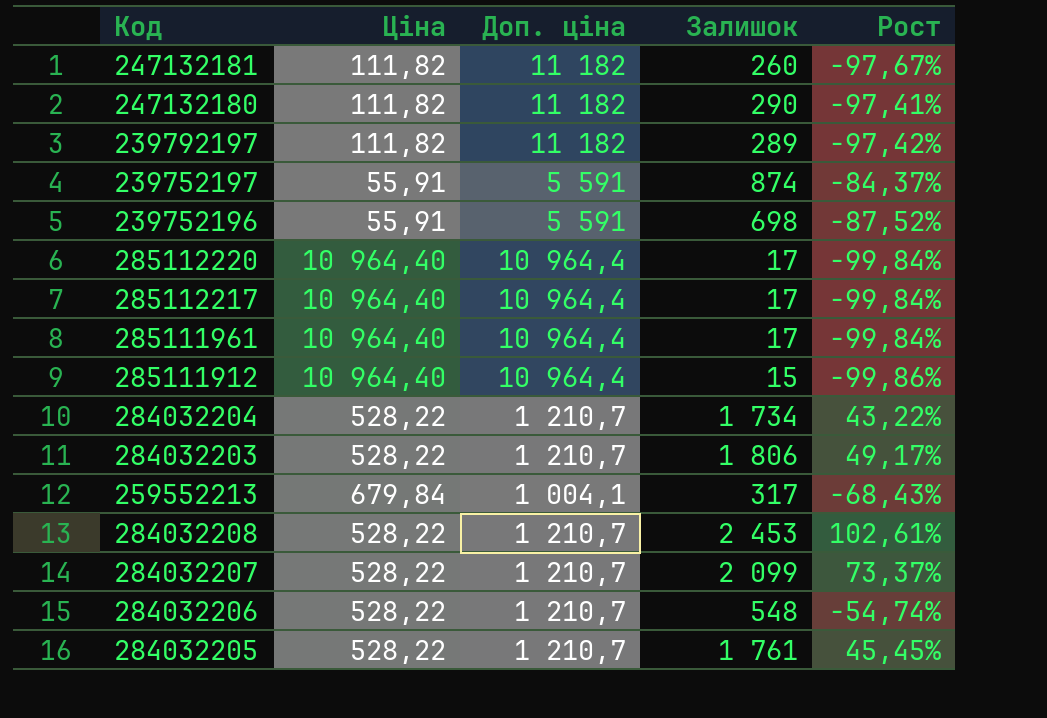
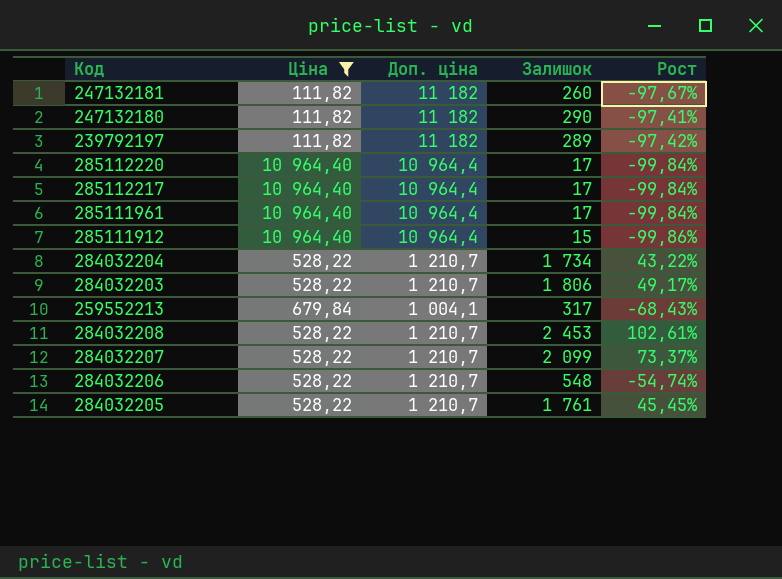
filter: none -> Ціна != 55,91

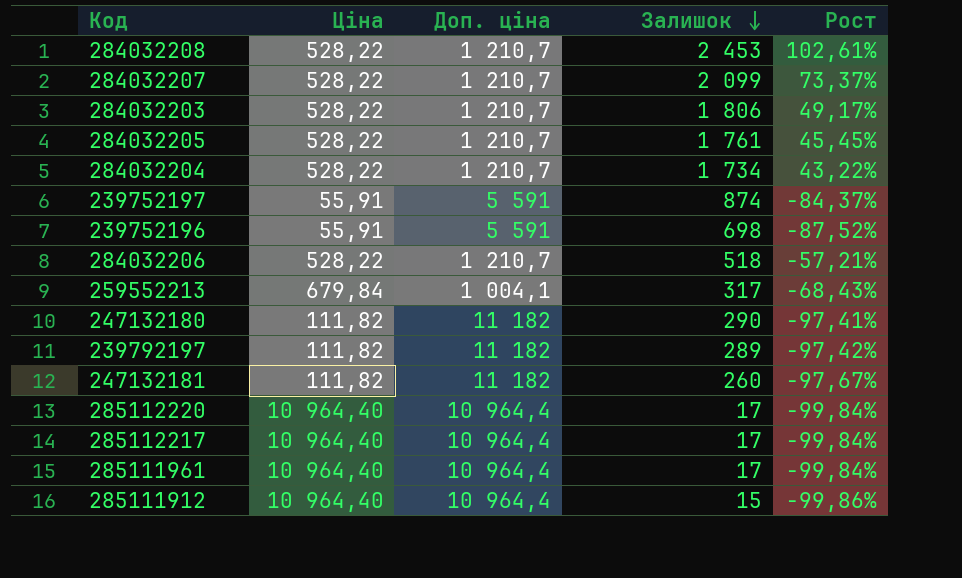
filter: Ціна != 55,91 -> none
row order: none -> Залишок descending
284032206 | Залишок: 548 -> 518
284032206 | Рост: -54,74% -> -57,21%

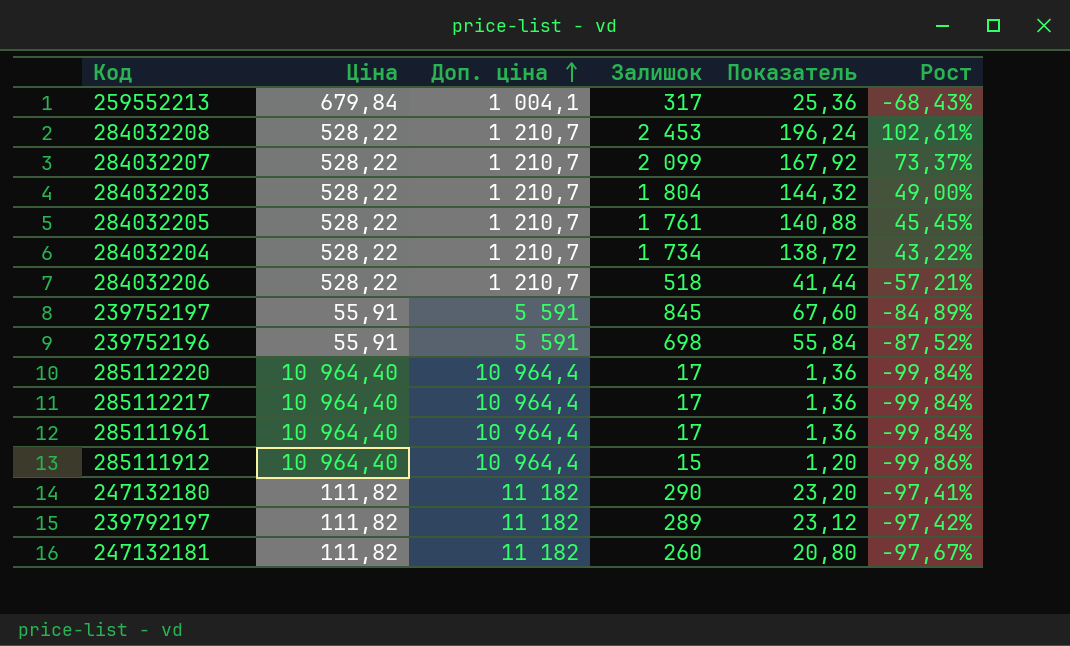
row order: Залишок descending -> Доп. ціна ascending
column Показатель | formula: none -> [Залишок] * 0,08
284032203 | Залишок: 1 806 -> 1 804
284032203 | Рост: 49,17% -> 49,00%
239752197 | Залишок: 874 -> 845
239752197 | Рост: -84,37% -> -84,89%

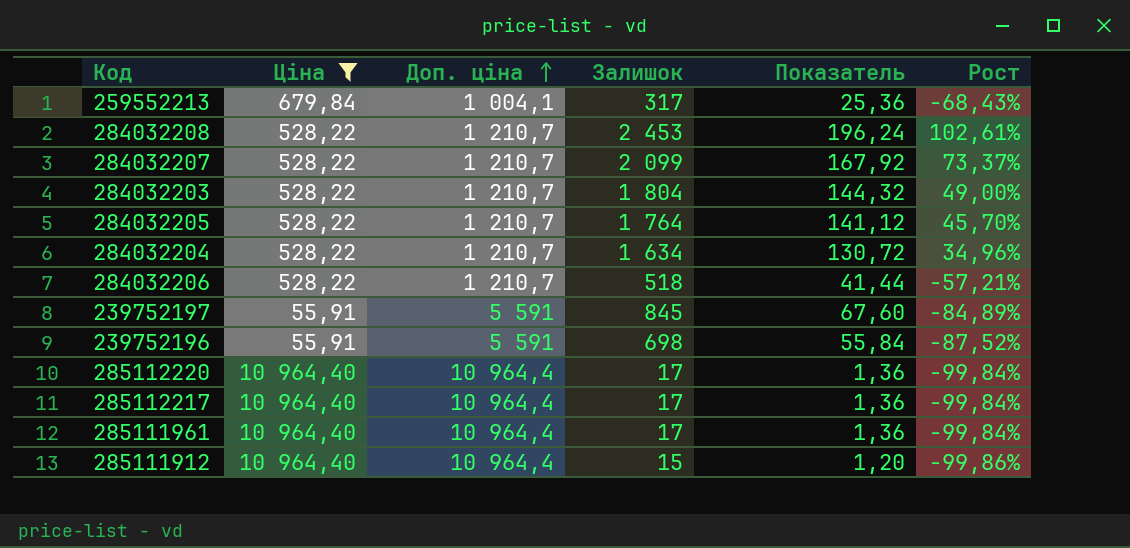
filter: none -> Ціна != 111,82
284032205 | Залишок: 1 761 -> 1 764
284032205 | Показатель: 140,88 -> 141,12
284032205 | Рост: 45,45% -> 45,70%
284032204 | Залишок: 1 734 -> 1 634
284032204 | Показатель: 138,72 -> 130,72
284032204 | Рост: 43,22% -> 34,96%

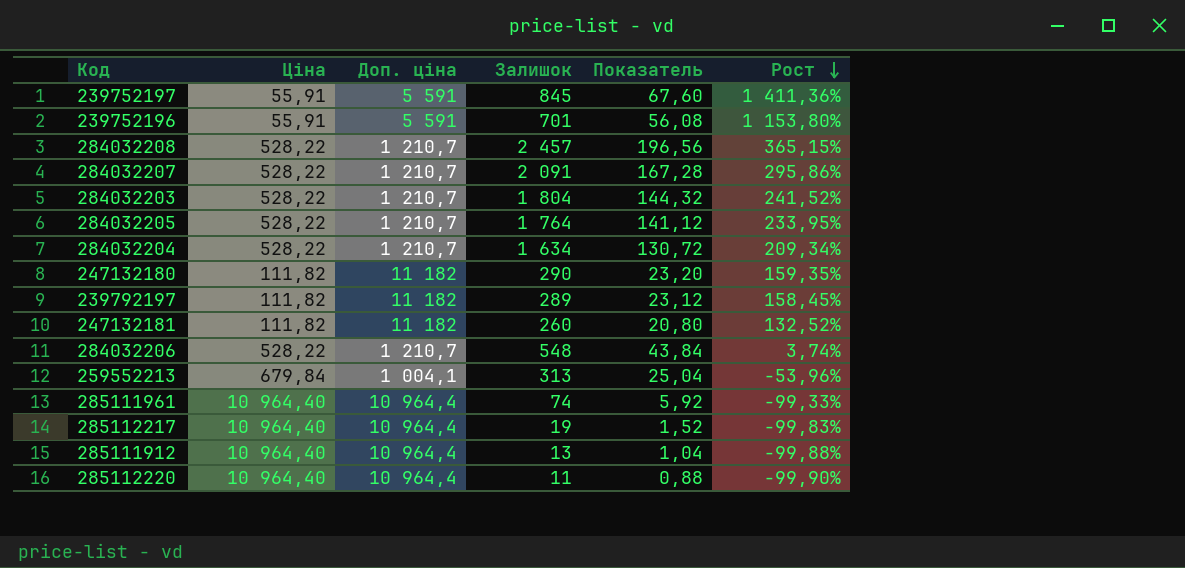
filter: Ціна != 111,82 -> none
row order: Доп. ціна ascending -> Рост descending
column Рост | formula: ([Залишок] - [Доп. ціна]) / [Доп. ціна] -> ([Залишок] - [Ціна]) / [Ціна]
239752196 | Залишок: 698 -> 701
239752196 | Показатель: 55,84 -> 56,08
284032208 | Залишок: 2 453 -> 2 457
284032208 | Показатель: 196,24 -> 196,56
284032207 | Залишок: 2 099 -> 2 091
284032207 | Показатель: 167,92 -> 167,28
284032206 | Залишок: 518 -> 548
284032206 | Показатель: 41,44 -> 43,84
259552213 | Залишок: 317 -> 313
259552213 | Показатель: 25,36 -> 25,04
285111961 | Залишок: 17 -> 74
285111961 | Показатель: 1,36 -> 5,92
285112217 | Залишок: 17 -> 19
285112217 | Показатель: 1,36 -> 1,52
285111912 | Залишок: 15 -> 13
285111912 | Показатель: 1,20 -> 1,04
285112220 | Залишок: 17 -> 11
285112220 | Показатель: 1,36 -> 0,88

